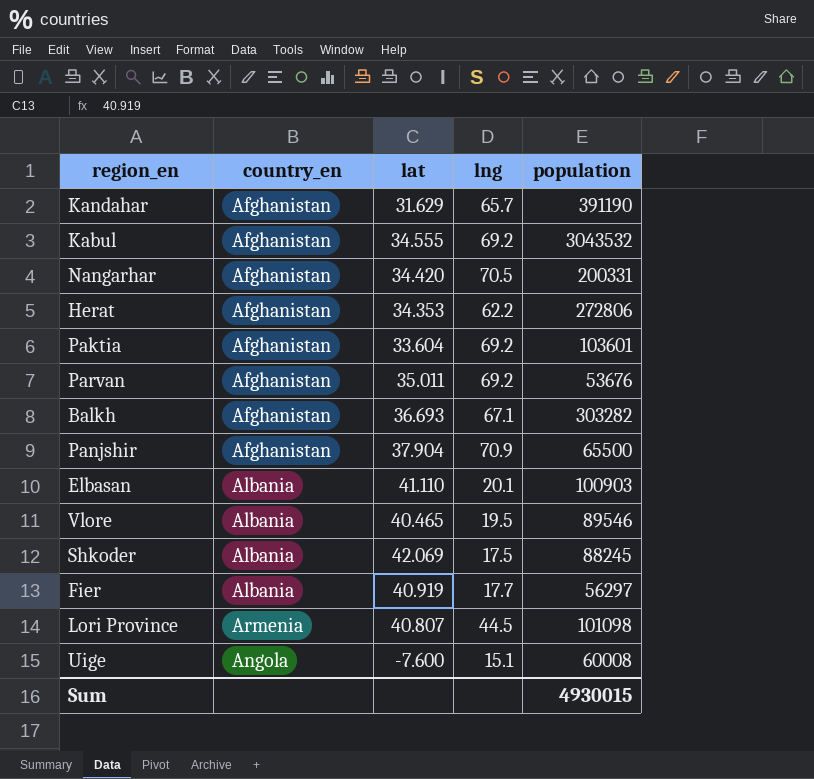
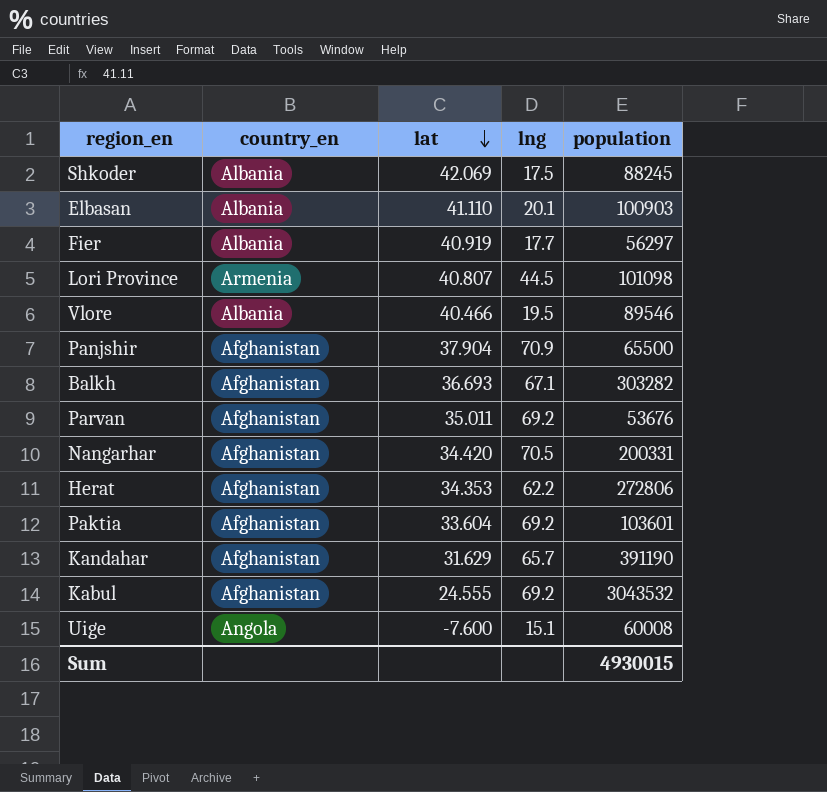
row order: none -> lat descending
Vlore | lat: 40.465 -> 40.466
Kabul | lat: 34.555 -> 24.555

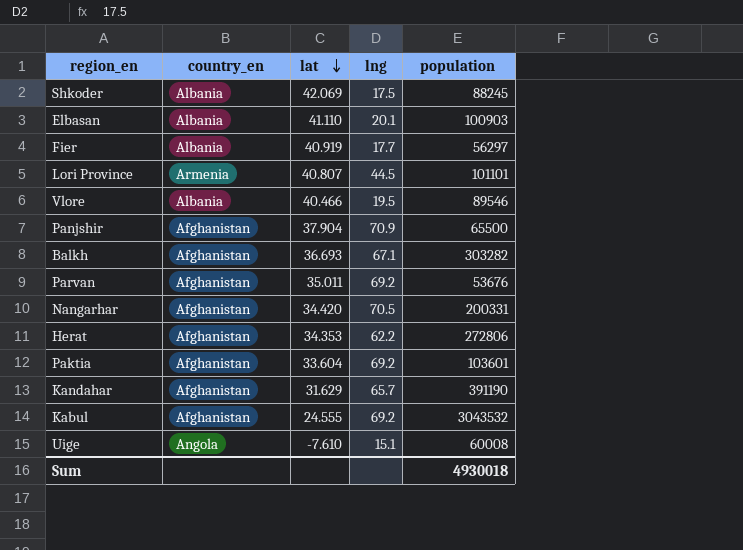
Lori Province | population: 101098 -> 101101
Uige | lat: -7.600 -> -7.610
Sum | population: 4930015 -> 4930018

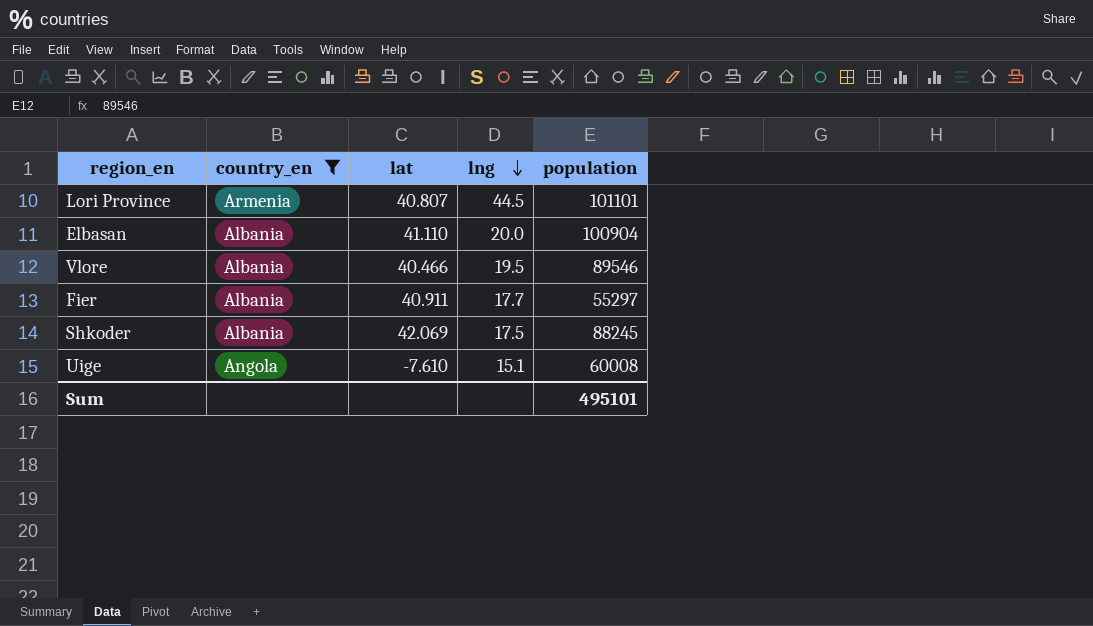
filter: none -> country_en != Afghanistan
row order: lat descending -> lng descending
Elbasan | lng: 20.1 -> 20.0
Elbasan | population: 100903 -> 100904
Fier | lat: 40.919 -> 40.911
Fier | population: 56297 -> 55297
Sum | population: 4930018 -> 495101

